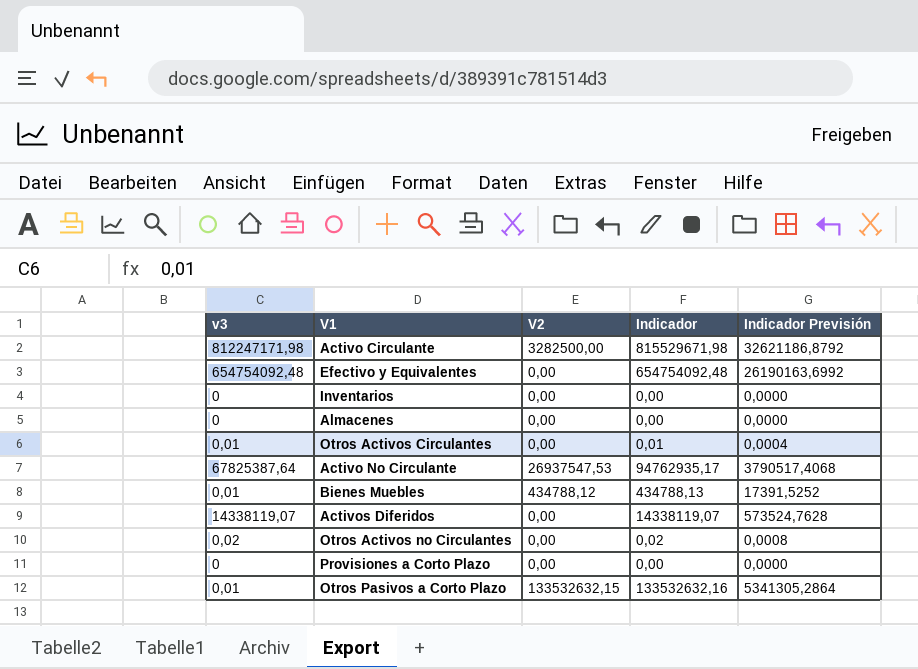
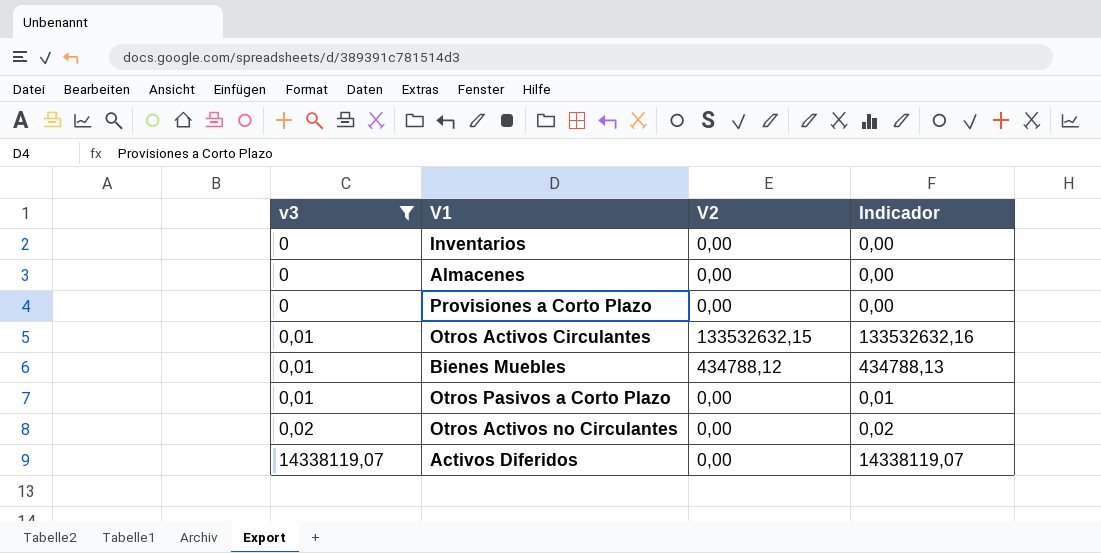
filter: none -> v3 <= 14338119,07
row order: none -> v3 ascending
column Indicador Previsión | formula: [Indicador] * 0,04 -> none
Otros Activos Circulantes | V2: 0,00 -> 133532632,15
Otros Activos Circulantes | Indicador: 0,01 -> 133532632,16
Otros Pasivos a Corto Plazo | V2: 133532632,15 -> 0,00
Otros Pasivos a Corto Plazo | Indicador: 133532632,16 -> 0,01

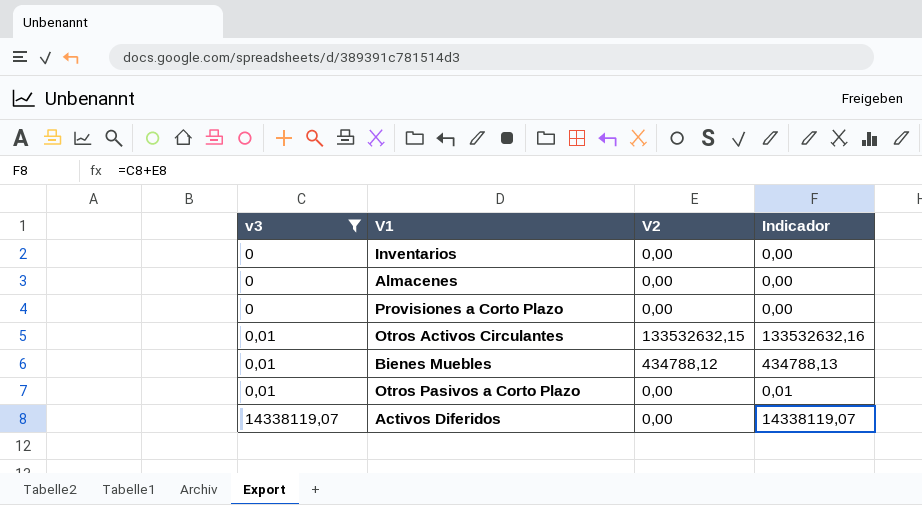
row Otros Activos no Circulantes: 0,02 | 0,00 | 0,02 -> none

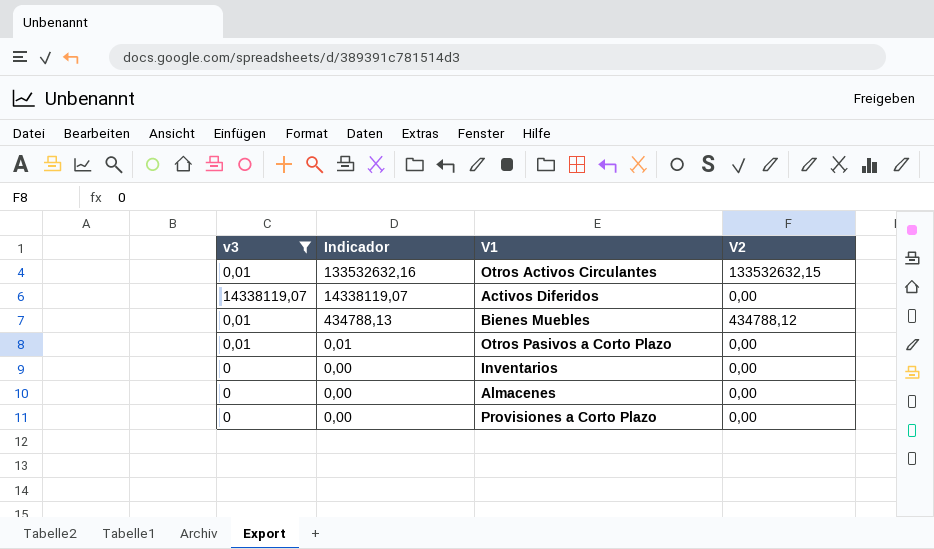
row order: v3 ascending -> Indicador descending
column Indicador | position: 4 -> 2

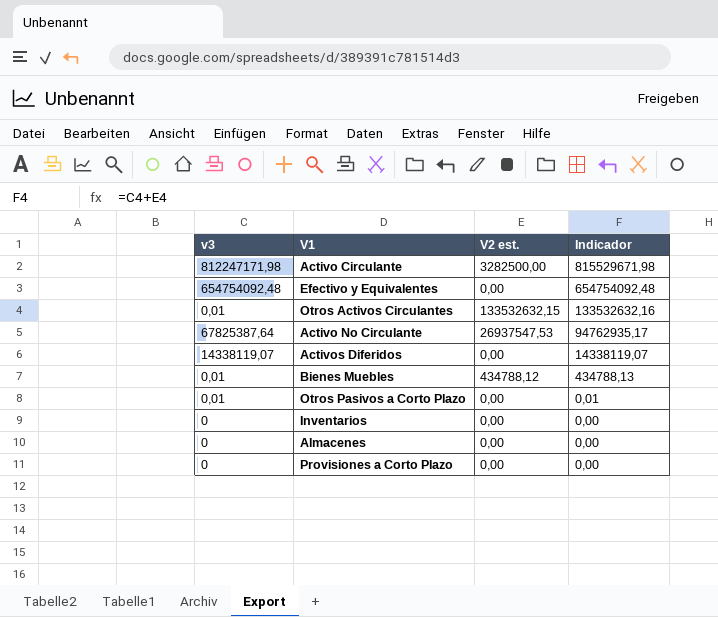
filter: v3 <= 14338119,07 -> none
column name: V2 -> V2 est.
column Indicador | position: 2 -> 4

